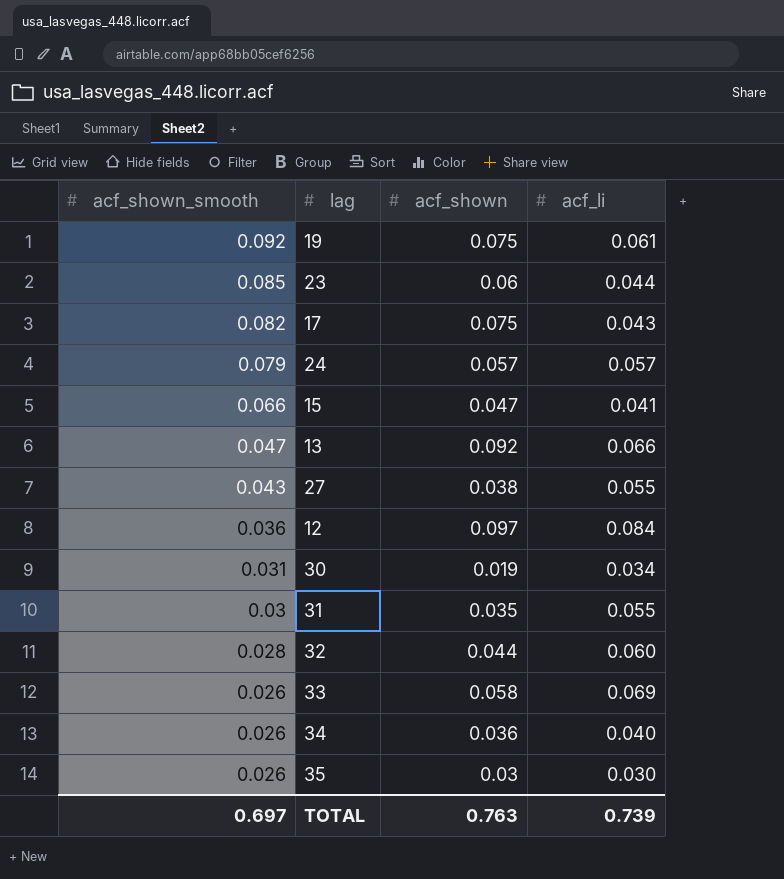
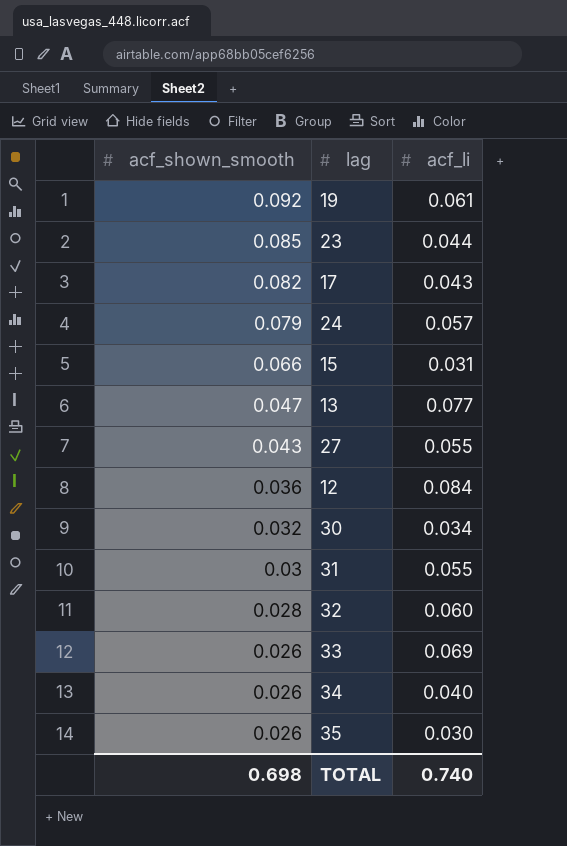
column acf_shown | position: 3 -> none
15 | acf_li: 0.041 -> 0.031
13 | acf_li: 0.066 -> 0.077
30 | acf_shown_smooth: 0.031 -> 0.032
TOTAL | acf_shown_smooth: 0.697 -> 0.698
TOTAL | acf_li: 0.739 -> 0.740

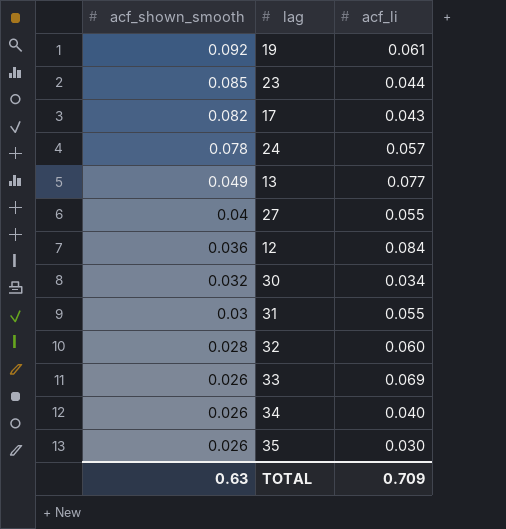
row 15: 0.066 | 0.031 -> none
24 | acf_shown_smooth: 0.079 -> 0.078
13 | acf_shown_smooth: 0.047 -> 0.049
27 | acf_shown_smooth: 0.043 -> 0.04
TOTAL | acf_shown_smooth: 0.698 -> 0.63
TOTAL | acf_li: 0.740 -> 0.709

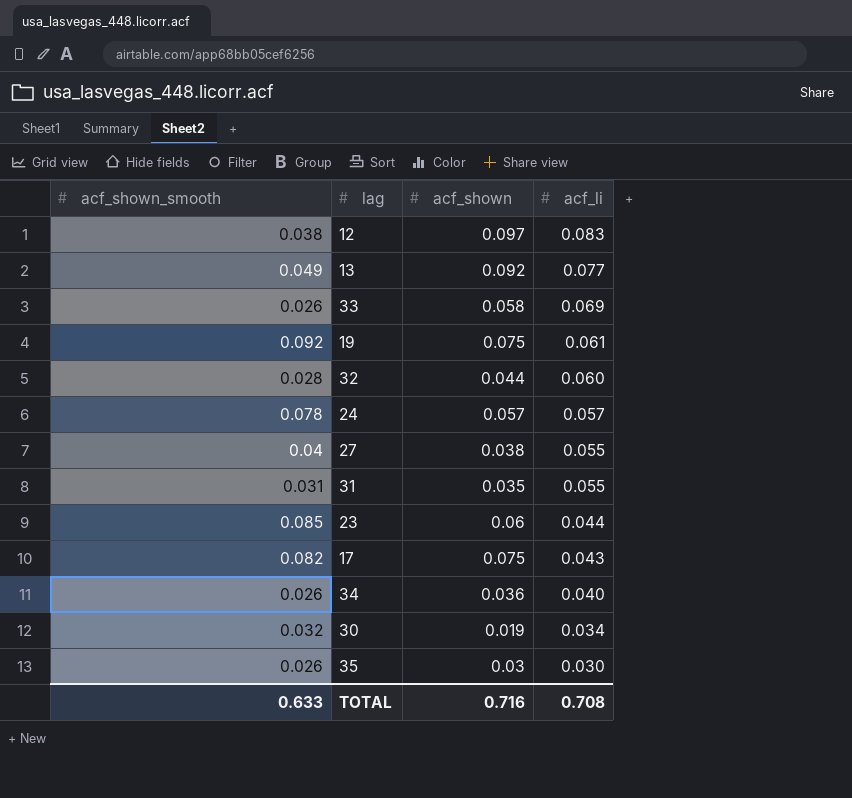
row order: acf_shown_smooth descending -> acf_li descending
column acf_shown | position: none -> 3
12 | acf_shown_smooth: 0.036 -> 0.038
12 | acf_li: 0.084 -> 0.083
31 | acf_shown_smooth: 0.03 -> 0.031
TOTAL | acf_shown_smooth: 0.63 -> 0.633
TOTAL | acf_li: 0.709 -> 0.708

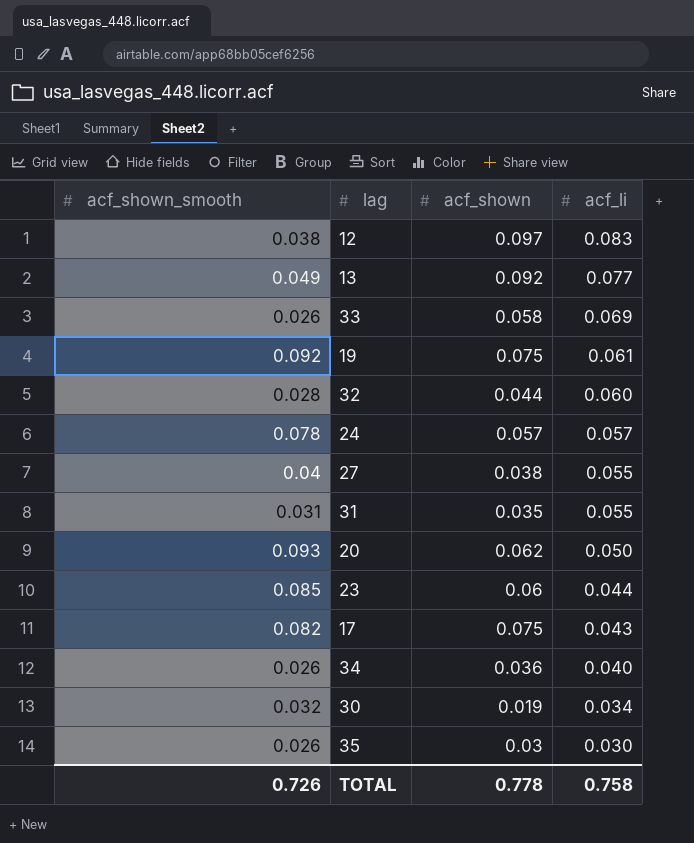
row 20: none -> 0.093 | 0.062 | 0.050
TOTAL | acf_shown_smooth: 0.633 -> 0.726
TOTAL | acf_shown: 0.716 -> 0.778
TOTAL | acf_li: 0.708 -> 0.758

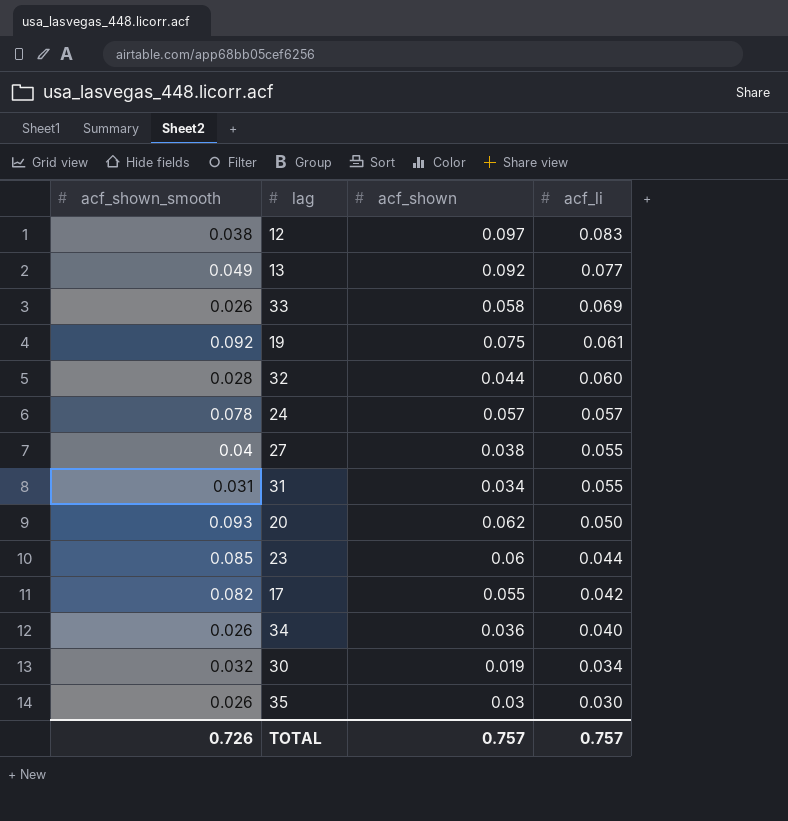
31 | acf_shown: 0.035 -> 0.034
17 | acf_shown: 0.075 -> 0.055
17 | acf_li: 0.043 -> 0.042
TOTAL | acf_shown: 0.778 -> 0.757
TOTAL | acf_li: 0.758 -> 0.757

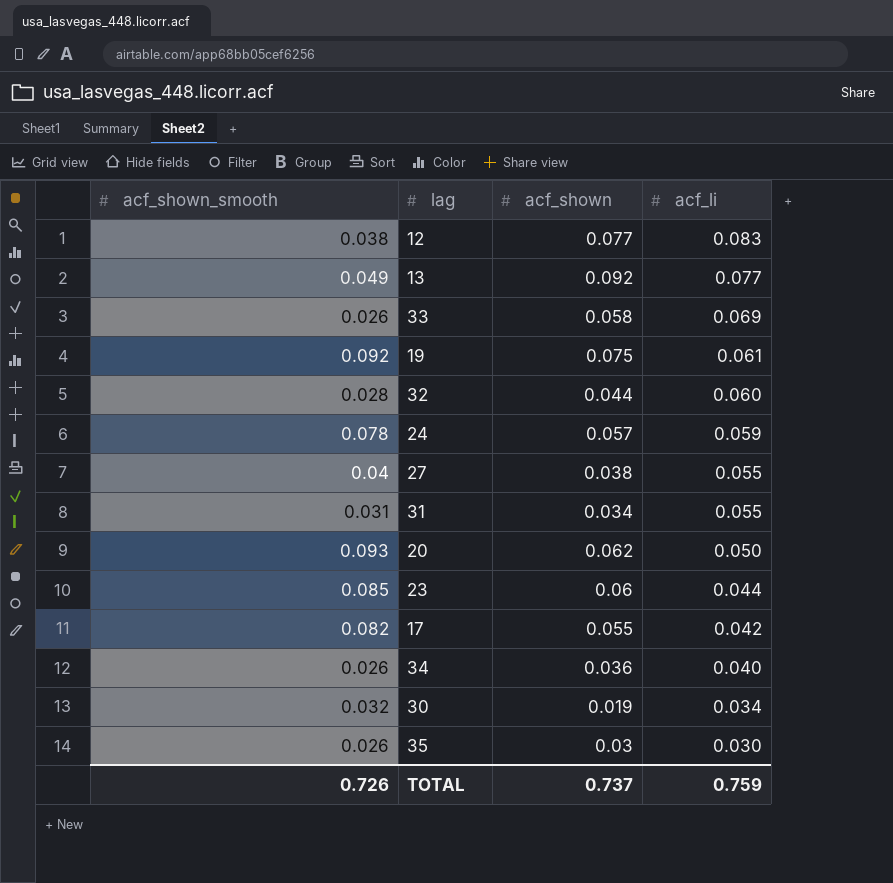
12 | acf_shown: 0.097 -> 0.077
24 | acf_li: 0.057 -> 0.059
TOTAL | acf_shown: 0.757 -> 0.737
TOTAL | acf_li: 0.757 -> 0.759

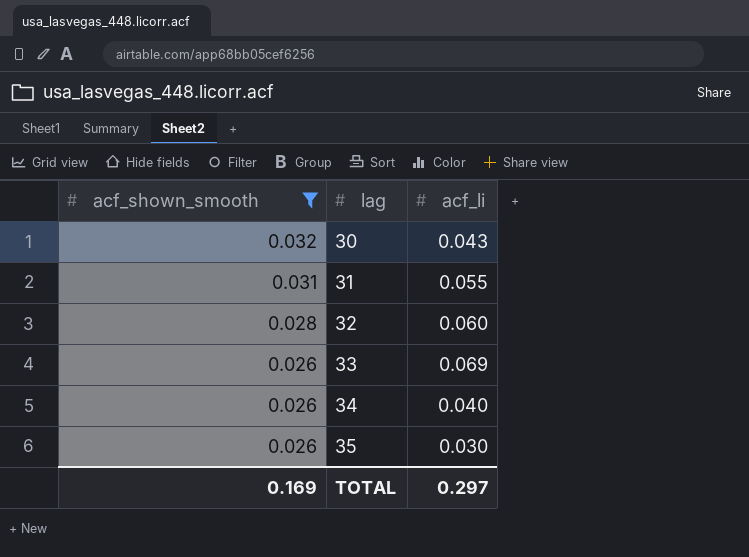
filter: none -> acf_shown_smooth <= 0.032
row order: acf_li descending -> acf_shown_smooth descending
column acf_shown | position: 3 -> none
30 | acf_li: 0.034 -> 0.043
TOTAL | acf_shown_smooth: 0.726 -> 0.169
TOTAL | acf_li: 0.759 -> 0.297

